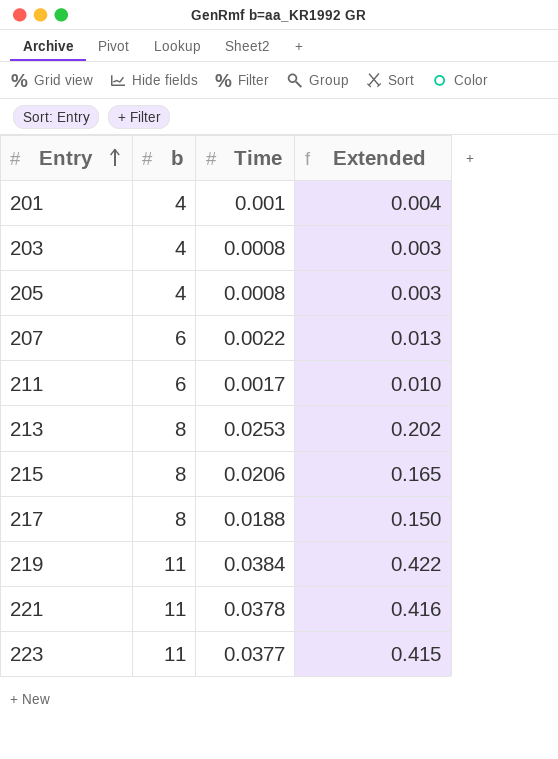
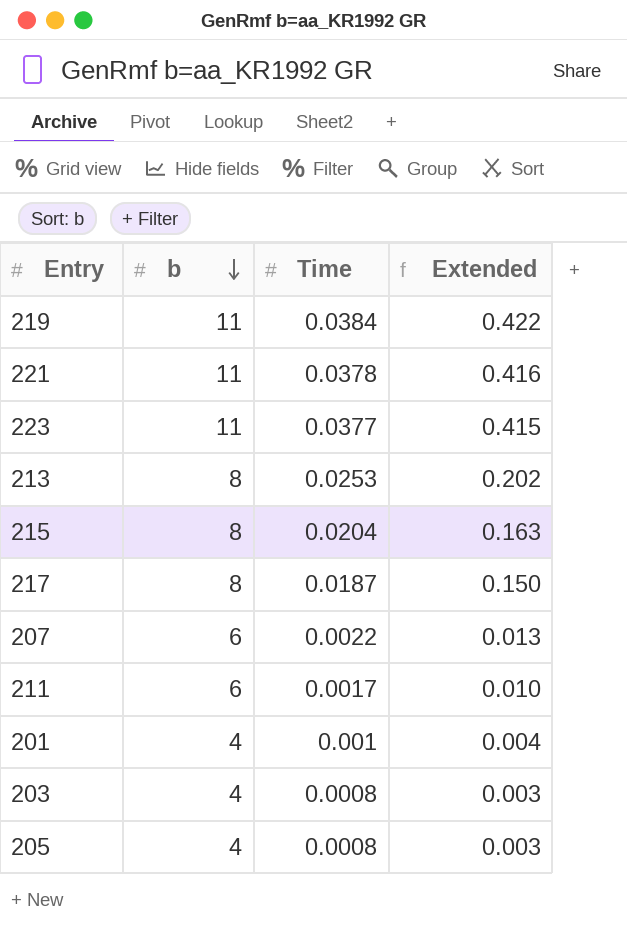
row order: Entry ascending -> b descending
215 | Time: 0.0206 -> 0.0204
215 | Extended: 0.165 -> 0.163
217 | Time: 0.0188 -> 0.0187

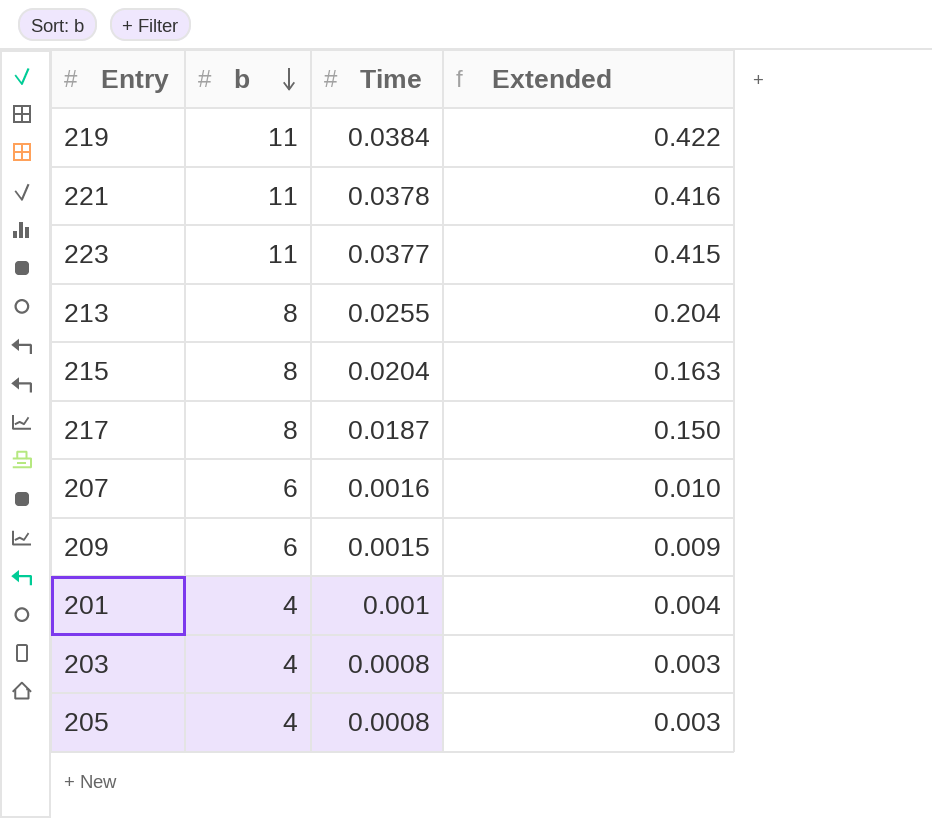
row 211: 6 | 0.0017 | 0.010 -> none
213 | Time: 0.0253 -> 0.0255
213 | Extended: 0.202 -> 0.204
207 | Time: 0.0022 -> 0.0016
207 | Extended: 0.013 -> 0.010
row 209: none -> 6 | 0.0015 | 0.009

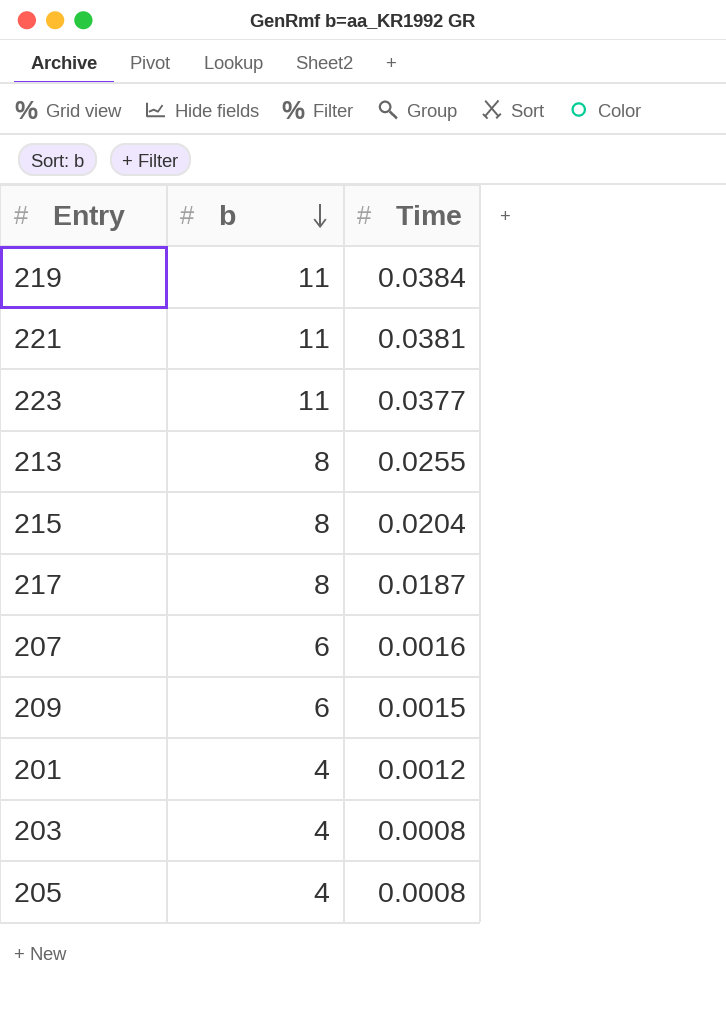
column Extended | formula: [b] * [Time] -> none
221 | Time: 0.0378 -> 0.0381
201 | Time: 0.001 -> 0.0012

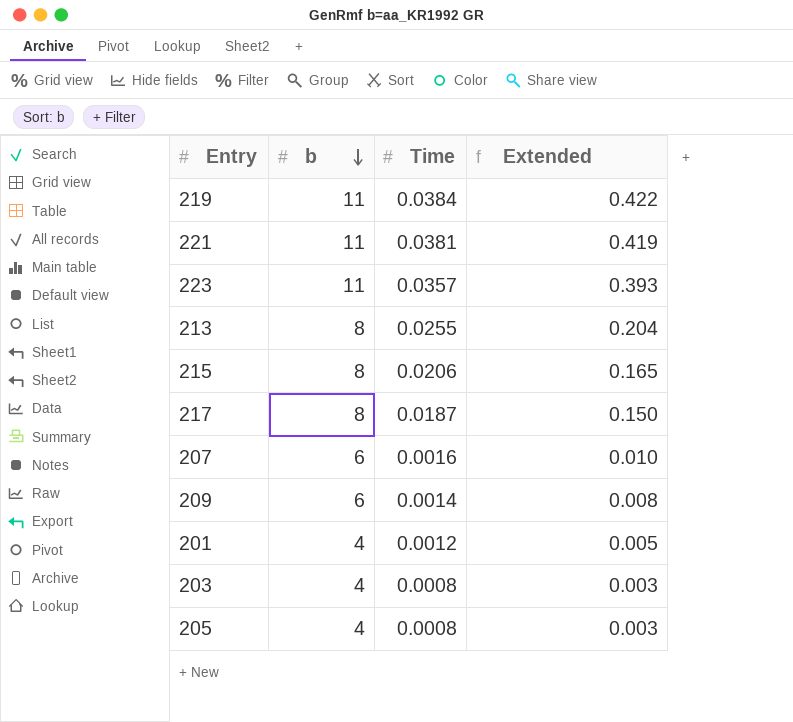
column Extended | formula: none -> [b] * [Time]
223 | Time: 0.0377 -> 0.0357
215 | Time: 0.0204 -> 0.0206
209 | Time: 0.0015 -> 0.0014

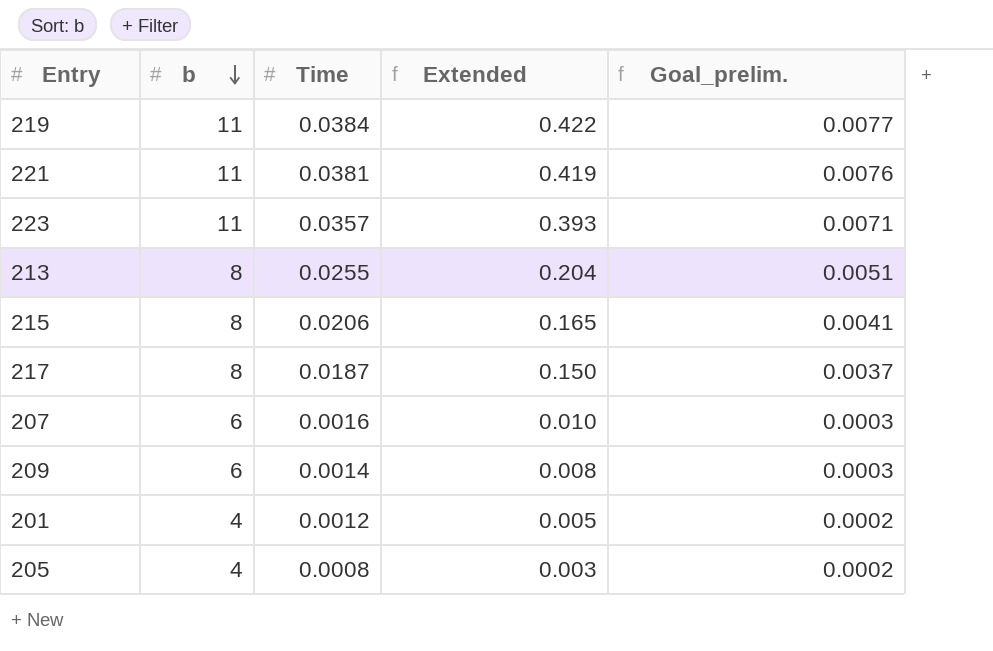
column Goal_prelim. | formula: none -> [Time] * 0.2
row 203: 4 | 0.0008 | 0.003 -> none

